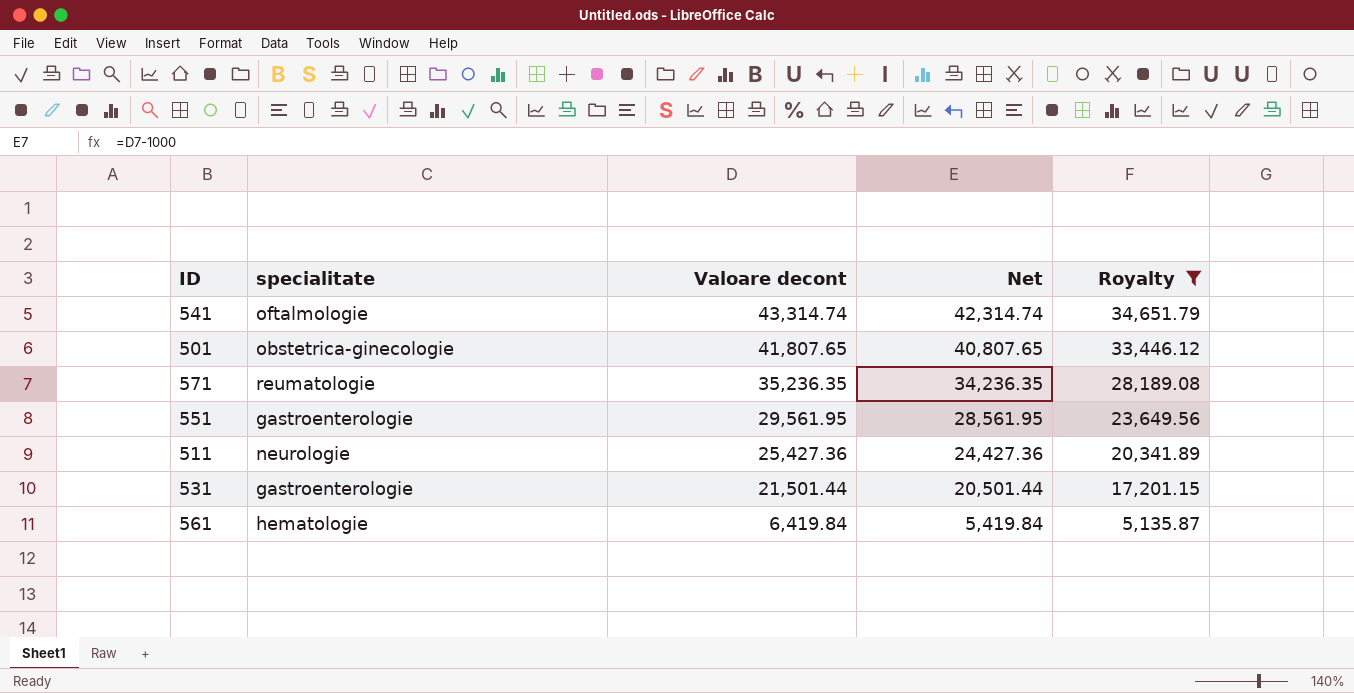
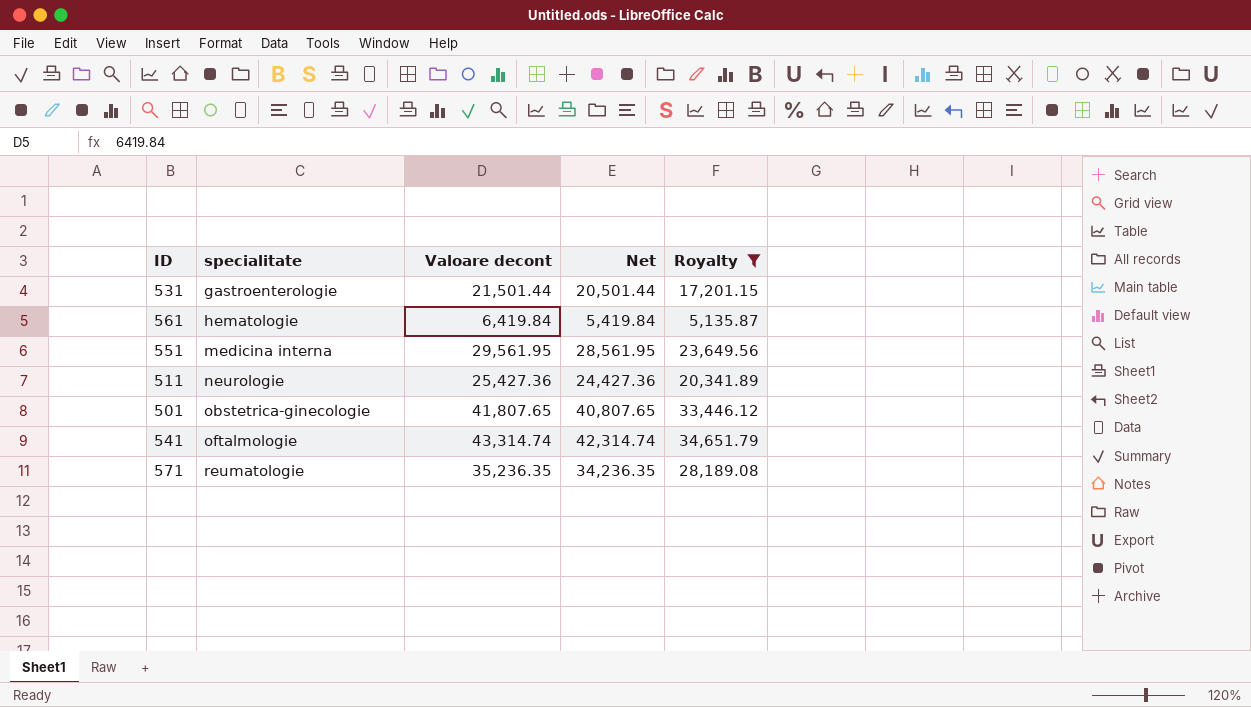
row order: Valoare decont descending -> specialitate ascending
551 | specialitate: gastroenterologie -> medicina interna

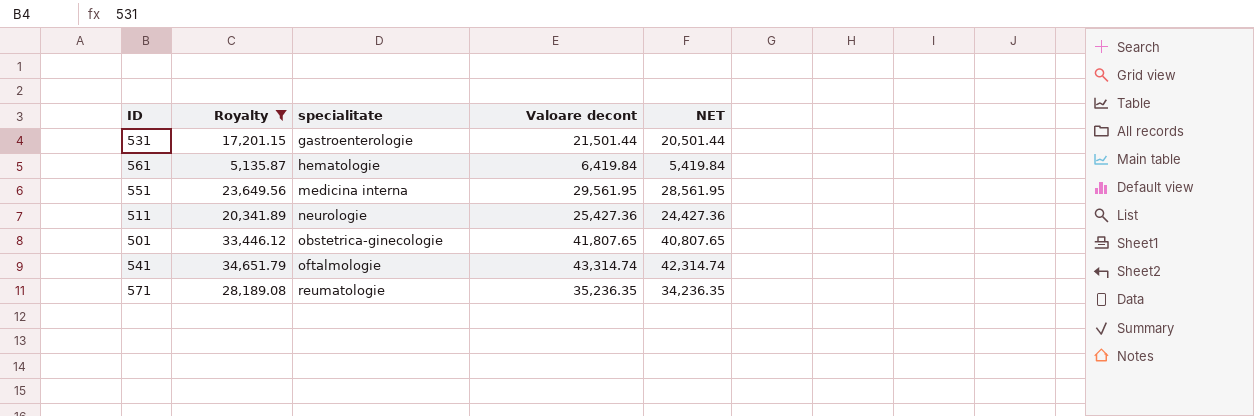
column Royalty | position: 5 -> 2
column name: Net -> NET

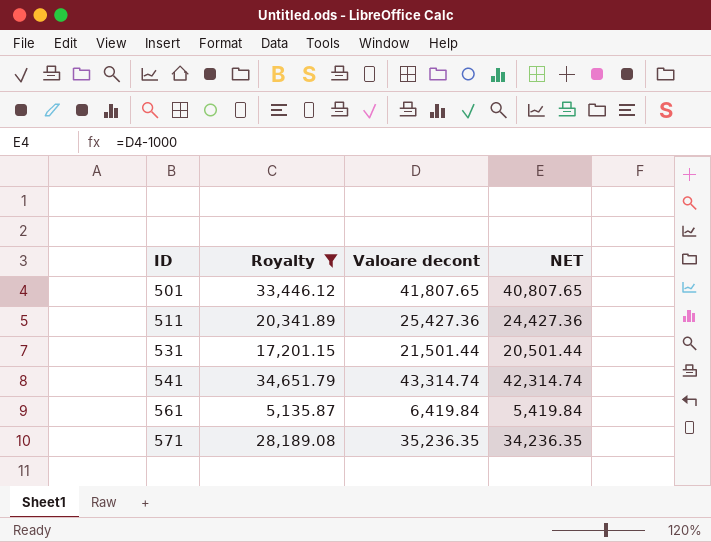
row order: specialitate ascending -> ID ascending
column specialitate | position: 3 -> none
row 551: 23,649.56 | medicina interna | 29,561.95 | 28,561.95 -> none

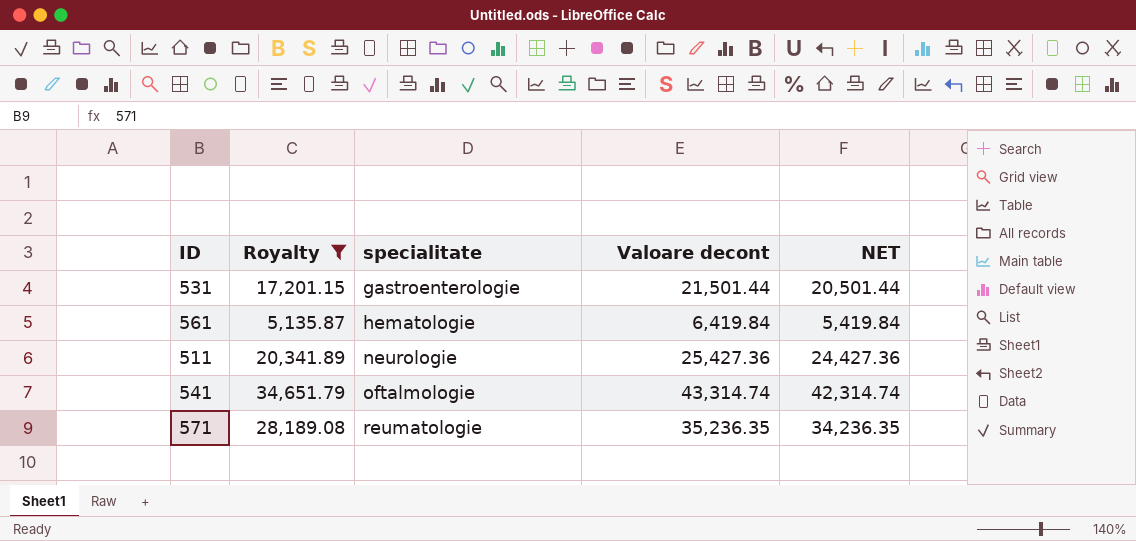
row order: ID ascending -> specialitate ascending
column specialitate | position: none -> 3
row 501: 33,446.12 | 41,807.65 | 40,807.65 -> none

